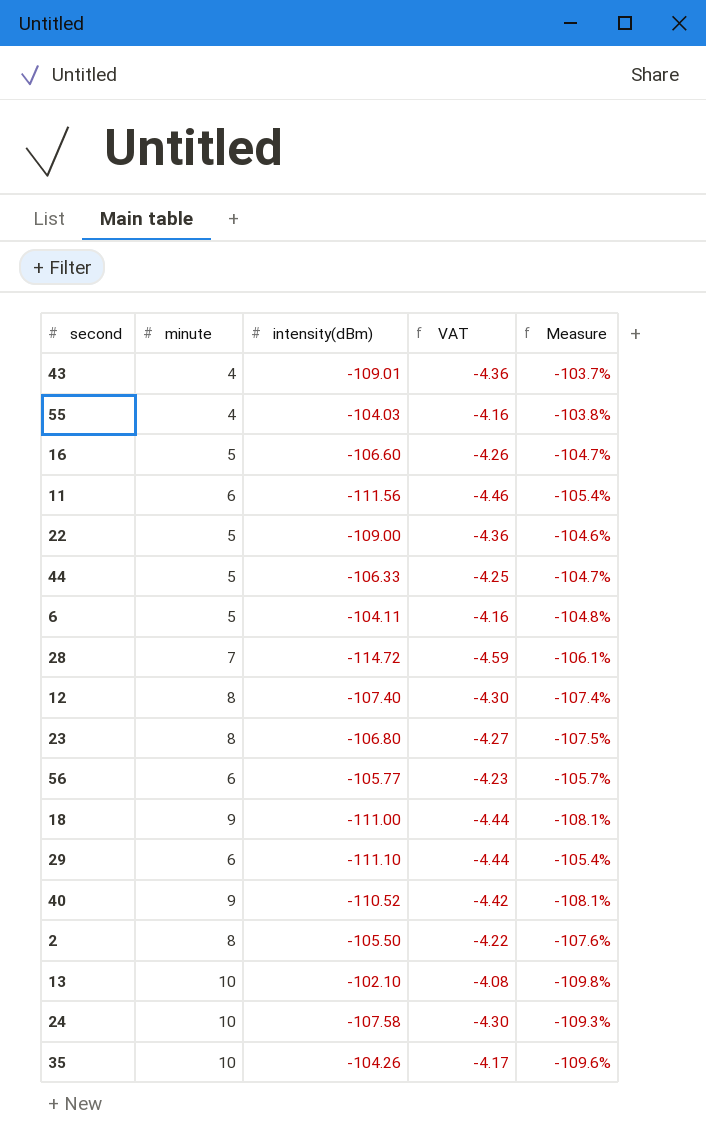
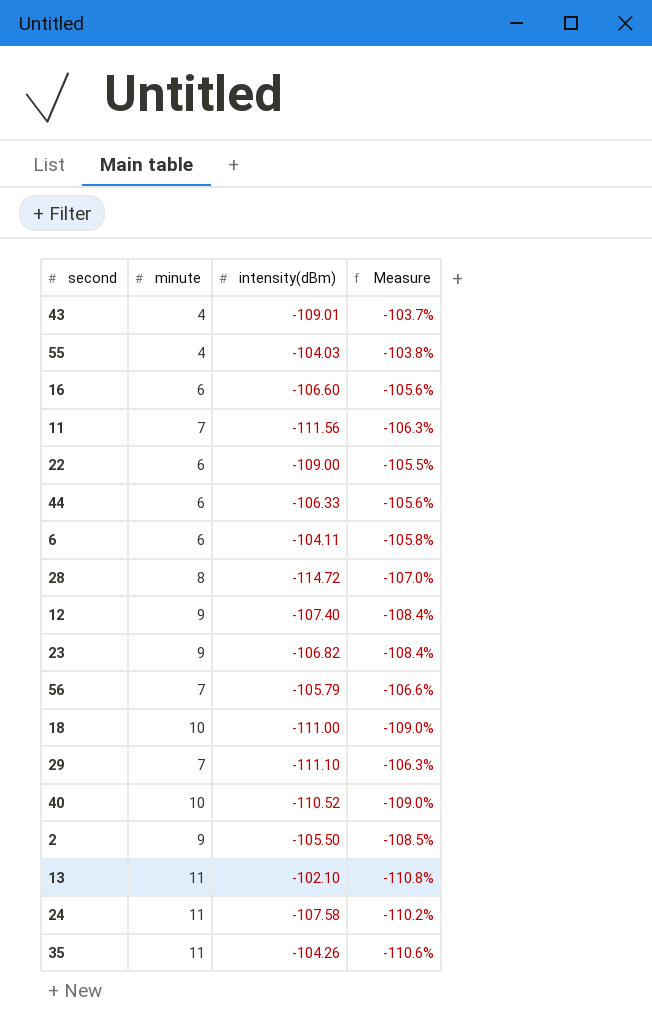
column VAT | formula: [intensity(dBm)] * 0.04 -> none
16 | minute: 5 -> 6
16 | Measure: -104.7% -> -105.6%
11 | minute: 6 -> 7
11 | Measure: -105.4% -> -106.3%
22 | minute: 5 -> 6
22 | Measure: -104.6% -> -105.5%
44 | minute: 5 -> 6
44 | Measure: -104.7% -> -105.6%
6 | minute: 5 -> 6
6 | Measure: -104.8% -> -105.8%
28 | minute: 7 -> 8
28 | Measure: -106.1% -> -107.0%
12 | minute: 8 -> 9
12 | Measure: -107.4% -> -108.4%
23 | minute: 8 -> 9
23 | intensity(dBm): -106.80 -> -106.82
23 | Measure: -107.5% -> -108.4%
56 | minute: 6 -> 7
56 | intensity(dBm): -105.77 -> -105.79
56 | Measure: -105.7% -> -106.6%
18 | minute: 9 -> 10
18 | Measure: -108.1% -> -109.0%
29 | minute: 6 -> 7
29 | Measure: -105.4% -> -106.3%
40 | minute: 9 -> 10
40 | Measure: -108.1% -> -109.0%
2 | minute: 8 -> 9
2 | Measure: -107.6% -> -108.5%
13 | minute: 10 -> 11
13 | Measure: -109.8% -> -110.8%
24 | minute: 10 -> 11
24 | Measure: -109.3% -> -110.2%
35 | minute: 10 -> 11
35 | Measure: -109.6% -> -110.6%

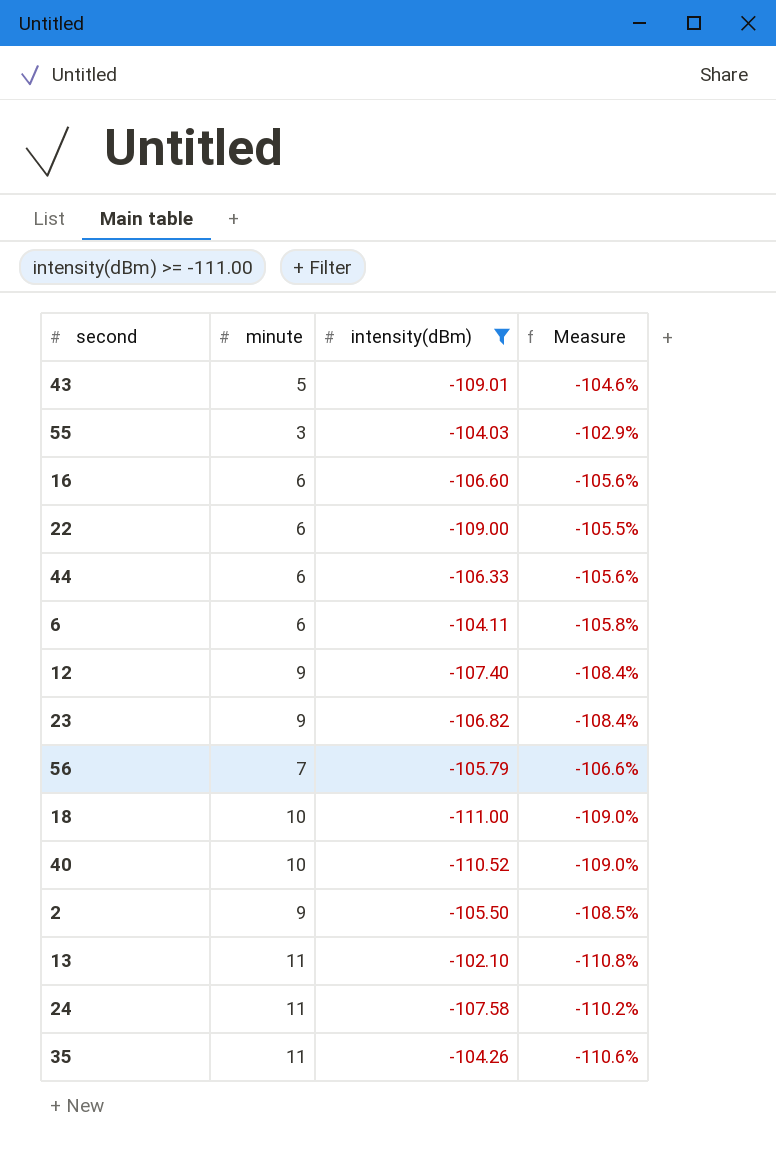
filter: none -> intensity(dBm) >= -111.00
43 | minute: 4 -> 5
43 | Measure: -103.7% -> -104.6%
55 | minute: 4 -> 3
55 | Measure: -103.8% -> -102.9%

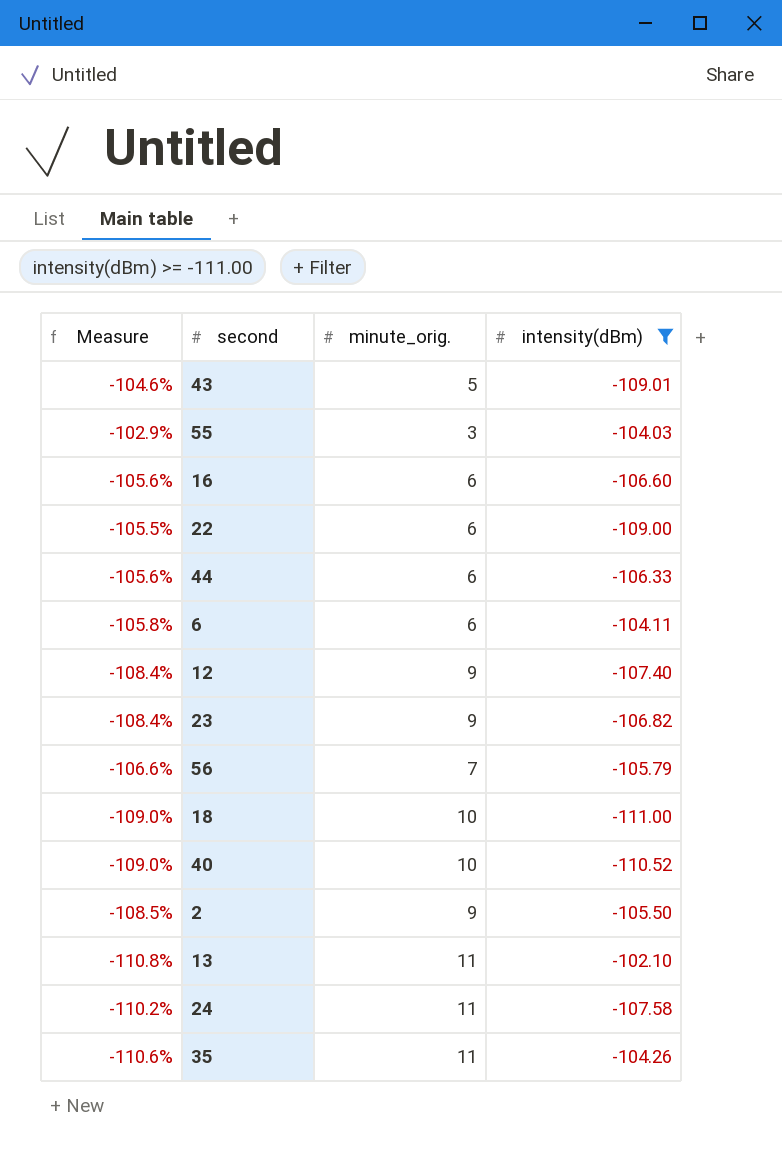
column Measure | position: 4 -> 1
column name: minute -> minute_orig.

